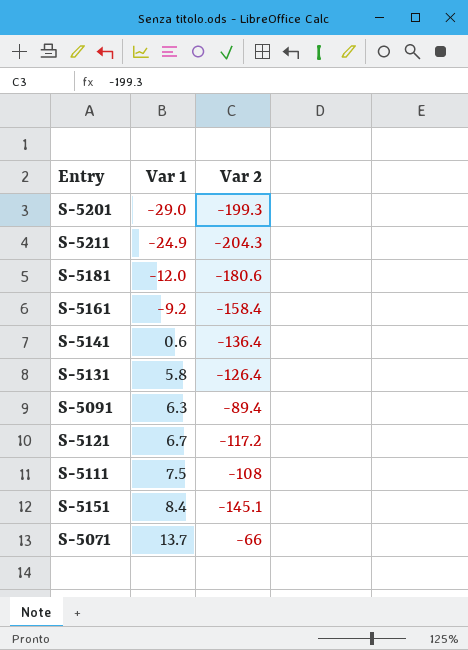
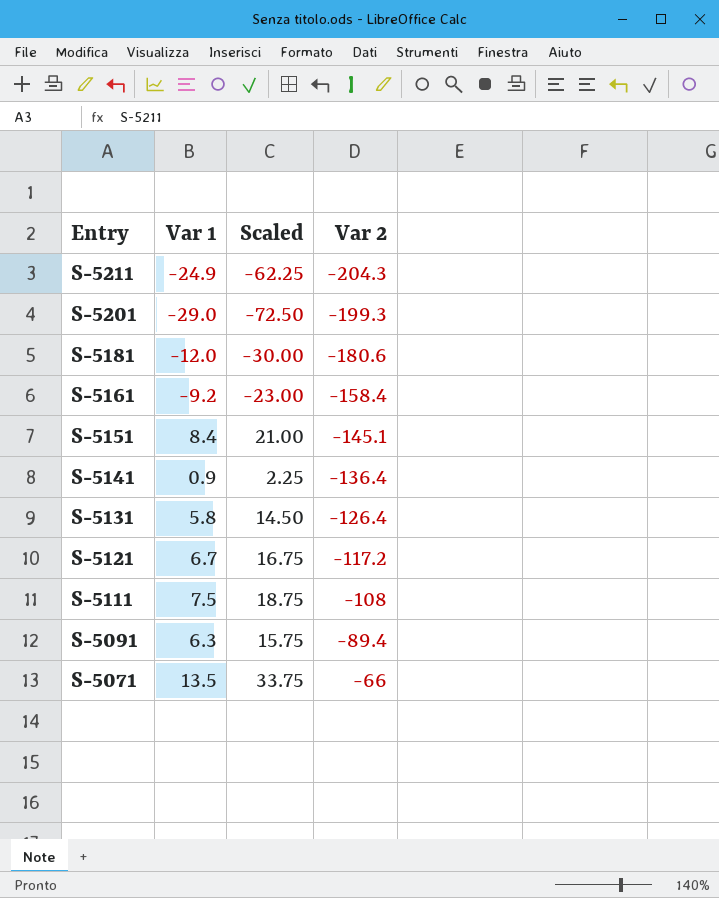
row order: Var 1 ascending -> Entry descending
column Scaled | formula: none -> [Var 1] * 2.5
S-5141 | Var 1: 0.6 -> 0.9
S-5071 | Var 1: 13.7 -> 13.5

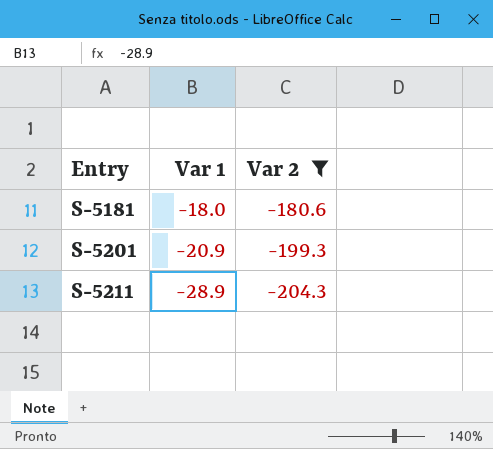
filter: none -> Var 2 <= -180.6
row order: Entry descending -> Entry ascending
column Scaled | formula: [Var 1] * 2.5 -> none
S-5181 | Var 1: -12.0 -> -18.0
S-5201 | Var 1: -29.0 -> -20.9
S-5211 | Var 1: -24.9 -> -28.9

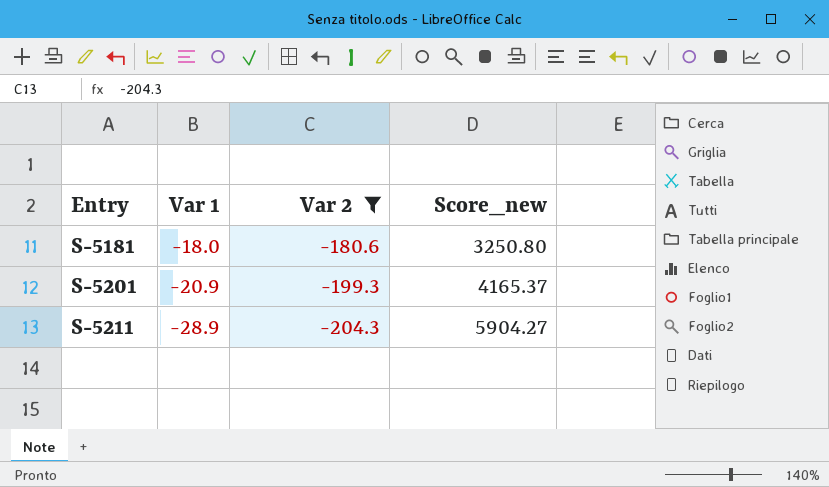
column Score_new | formula: none -> [Var 1] * [Var 2]

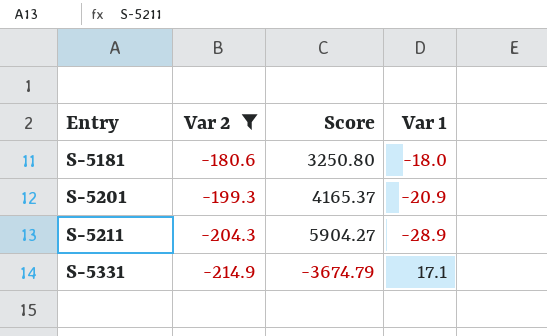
column name: Score_new -> Score
column Var 1 | position: 2 -> 4
row S-5331: none -> -214.9 | -3674.79 | 17.1

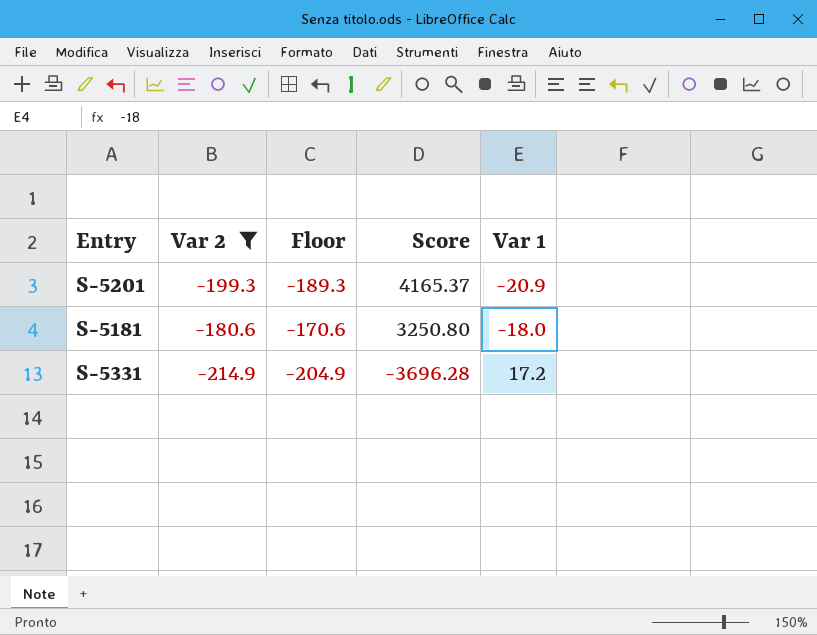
row order: Entry ascending -> Score descending
column Floor | formula: none -> [Var 2] + 10
row S-5211: -204.3 | 5904.27 | -28.9 -> none
S-5331 | Score: -3674.79 -> -3696.28
S-5331 | Var 1: 17.1 -> 17.2

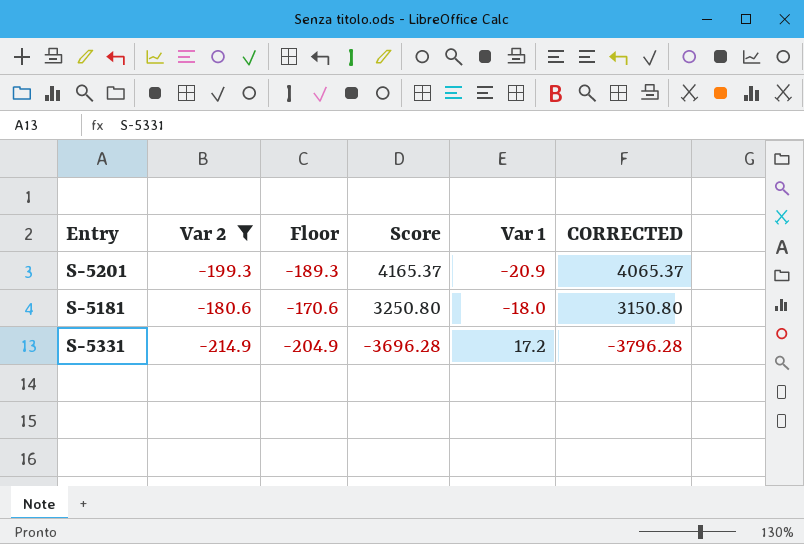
column CORRECTED | formula: none -> [Score] - 100

